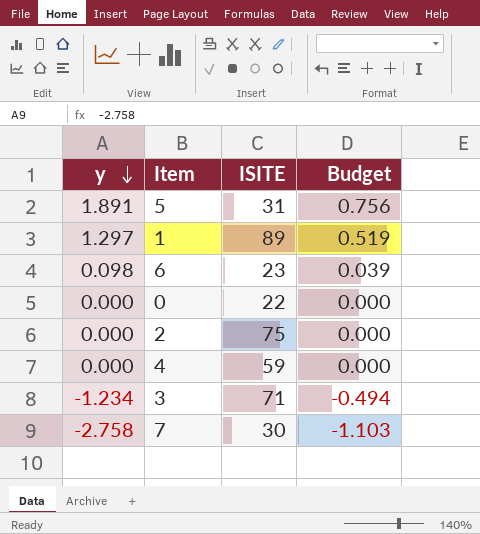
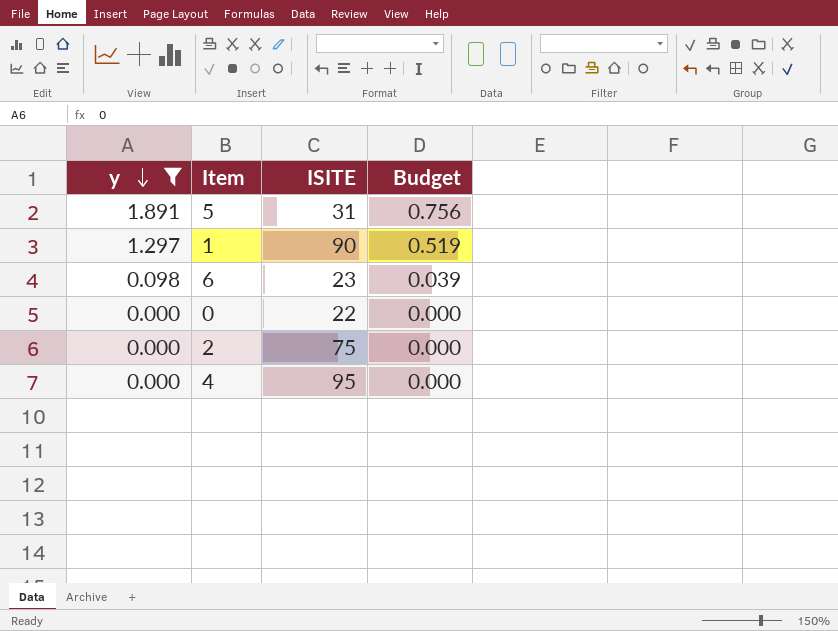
filter: none -> y >= 0.000
1 | ISITE: 89 -> 90
4 | ISITE: 59 -> 95

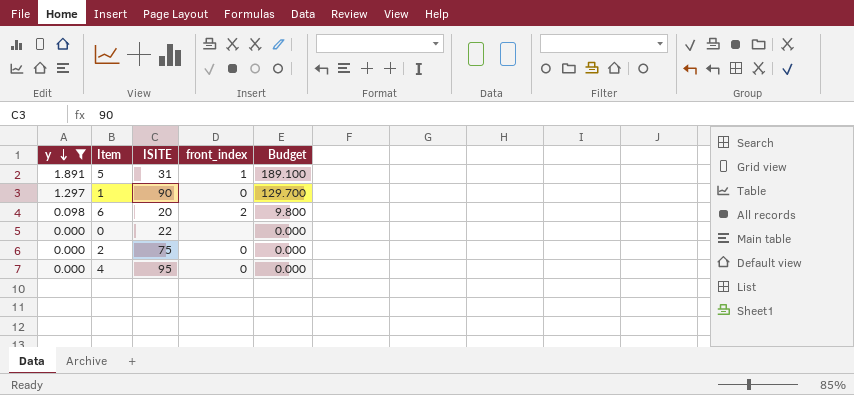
column front_index | position: none -> 4
column Budget | formula: [y] * 0.4 -> [y] * 100
6 | ISITE: 23 -> 20

